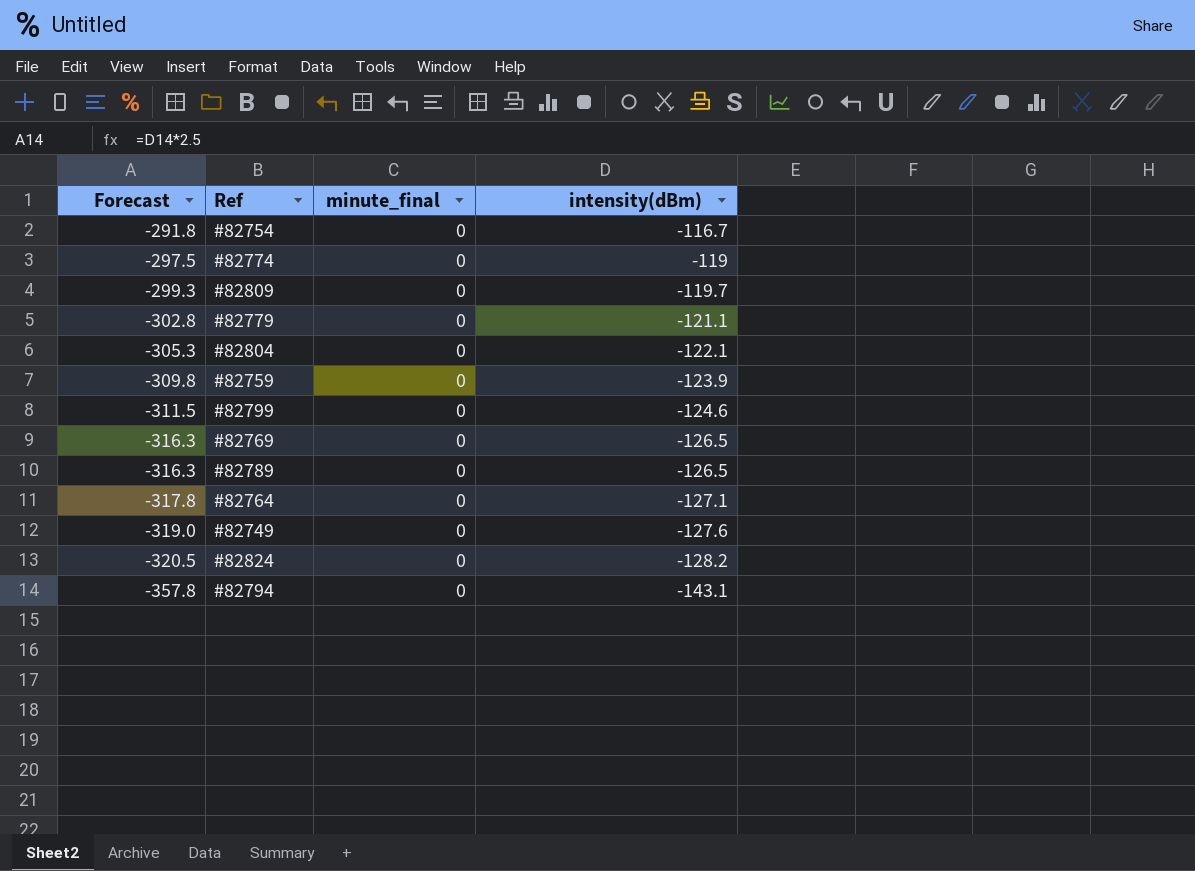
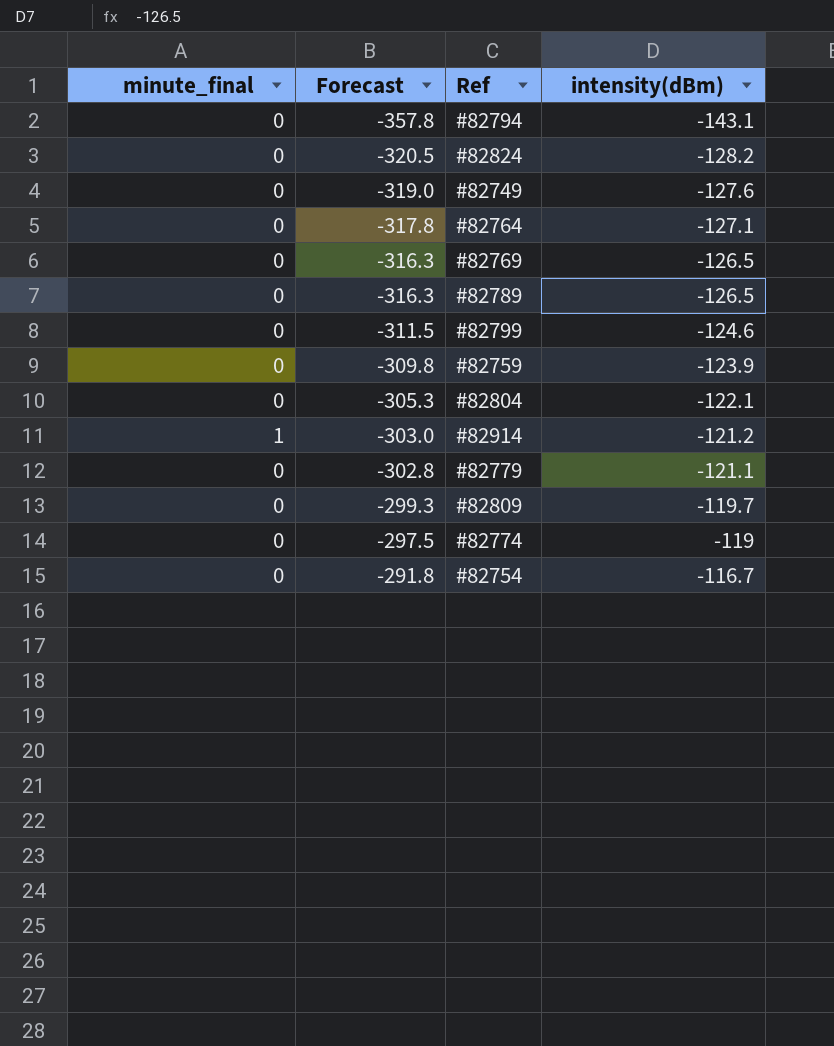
row order: Forecast descending -> Forecast ascending
column minute_final | position: 3 -> 1
row #82914: none -> 1 | -303.0 | -121.2

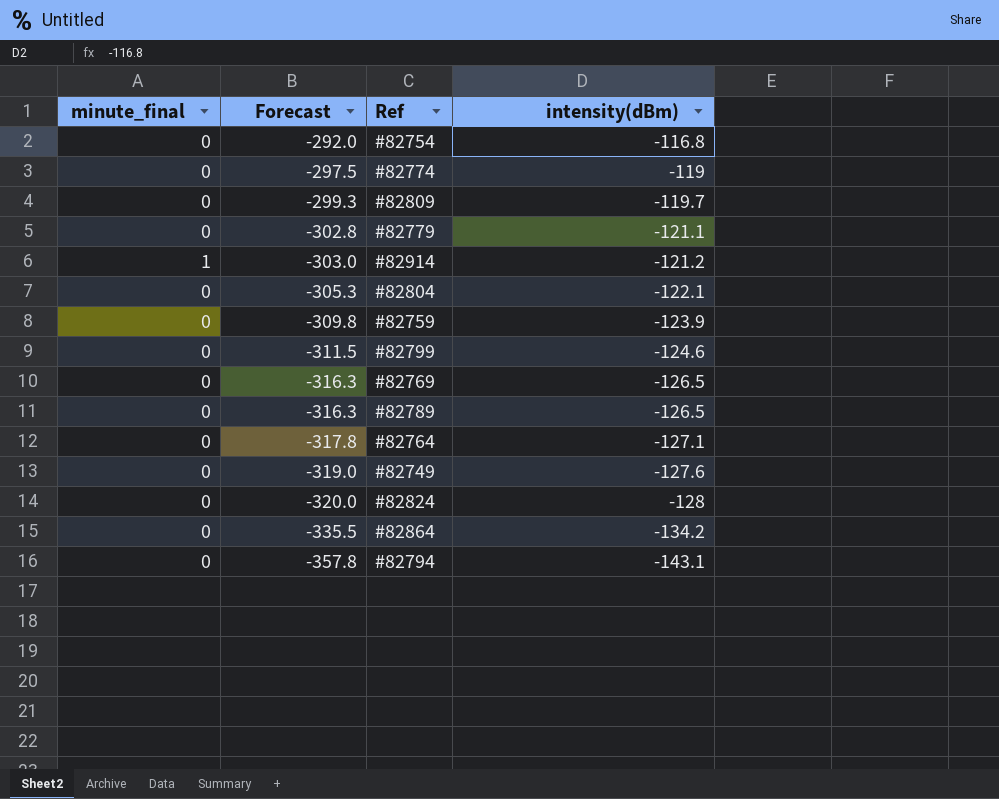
row order: Forecast ascending -> Forecast descending
#82754 | Forecast: -291.8 -> -292.0
#82754 | intensity(dBm): -116.7 -> -116.8
#82824 | Forecast: -320.5 -> -320.0
#82824 | intensity(dBm): -128.2 -> -128
row #82864: none -> 0 | -335.5 | -134.2

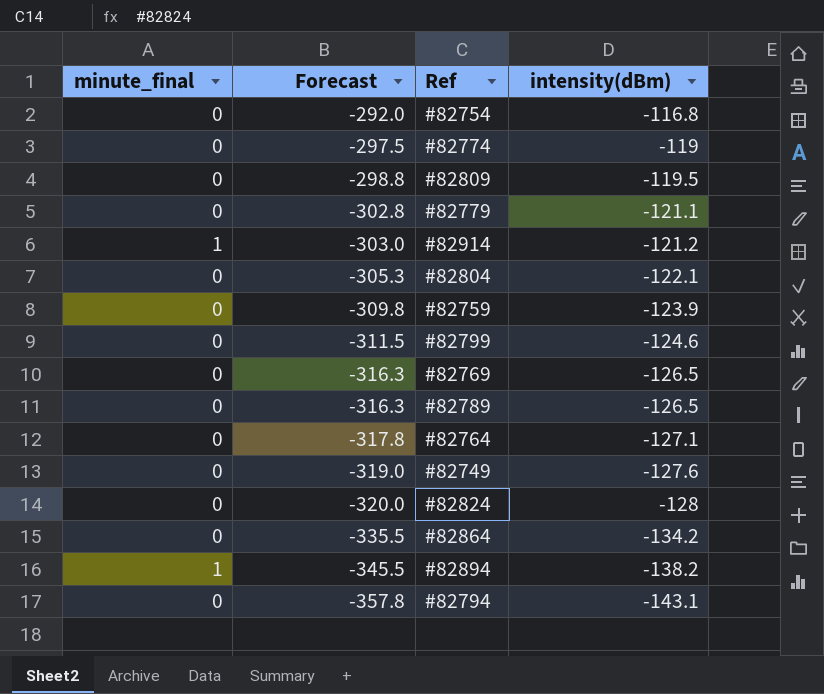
#82809 | Forecast: -299.3 -> -298.8
#82809 | intensity(dBm): -119.7 -> -119.5
row #82894: none -> 1 | -345.5 | -138.2

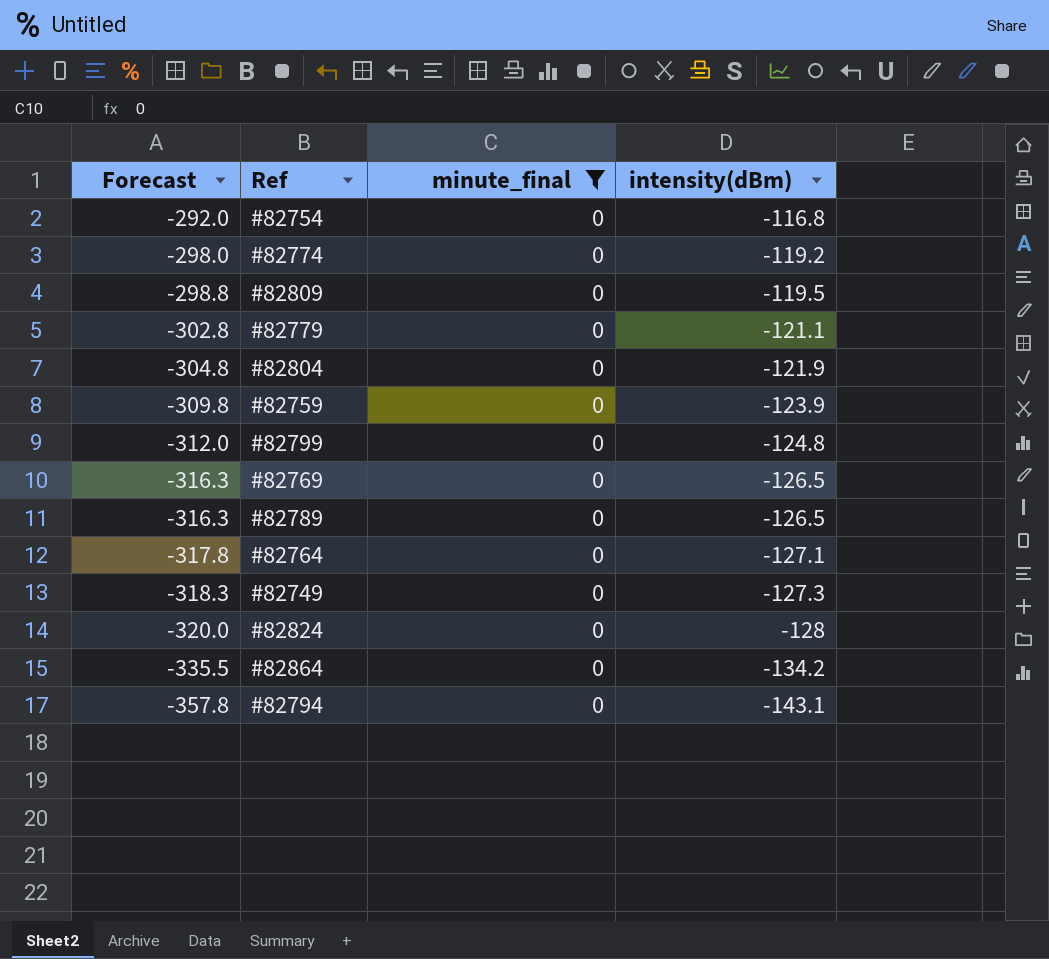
filter: none -> minute_final = 0
column minute_final | position: 1 -> 3
#82774 | Forecast: -297.5 -> -298.0
#82774 | intensity(dBm): -119 -> -119.2
#82804 | Forecast: -305.3 -> -304.8
#82804 | intensity(dBm): -122.1 -> -121.9
#82799 | Forecast: -311.5 -> -312.0
#82799 | intensity(dBm): -124.6 -> -124.8
#82749 | Forecast: -319.0 -> -318.3
#82749 | intensity(dBm): -127.6 -> -127.3

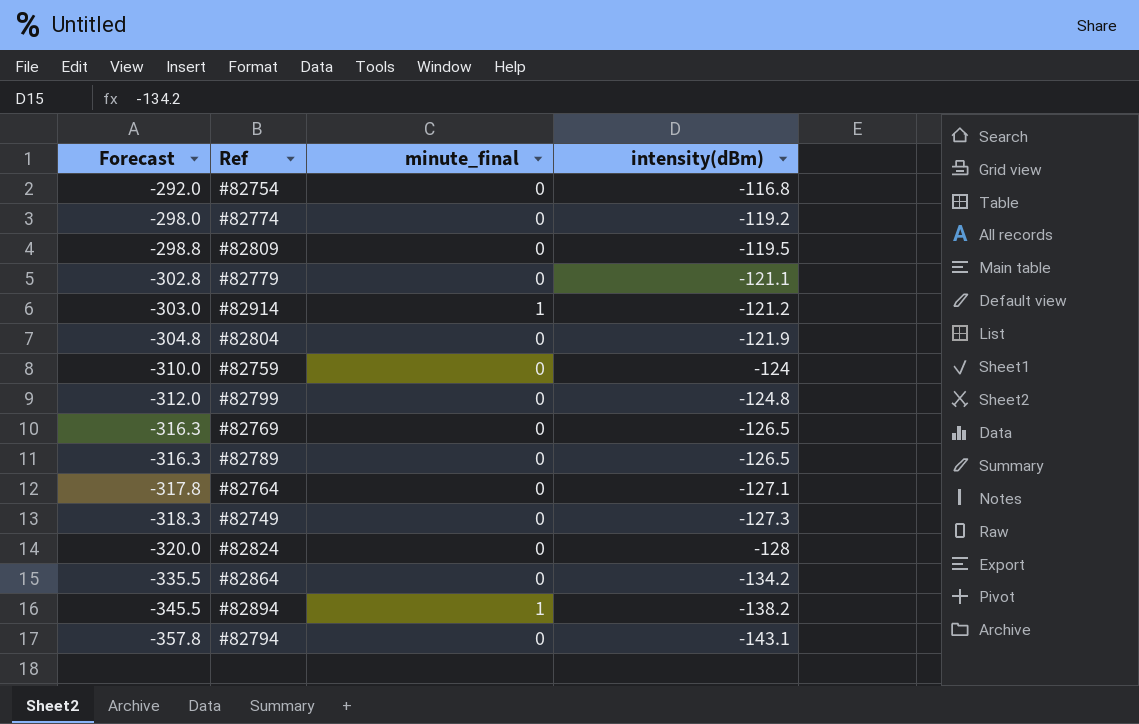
filter: minute_final = 0 -> none
#82759 | Forecast: -309.8 -> -310.0
#82759 | intensity(dBm): -123.9 -> -124

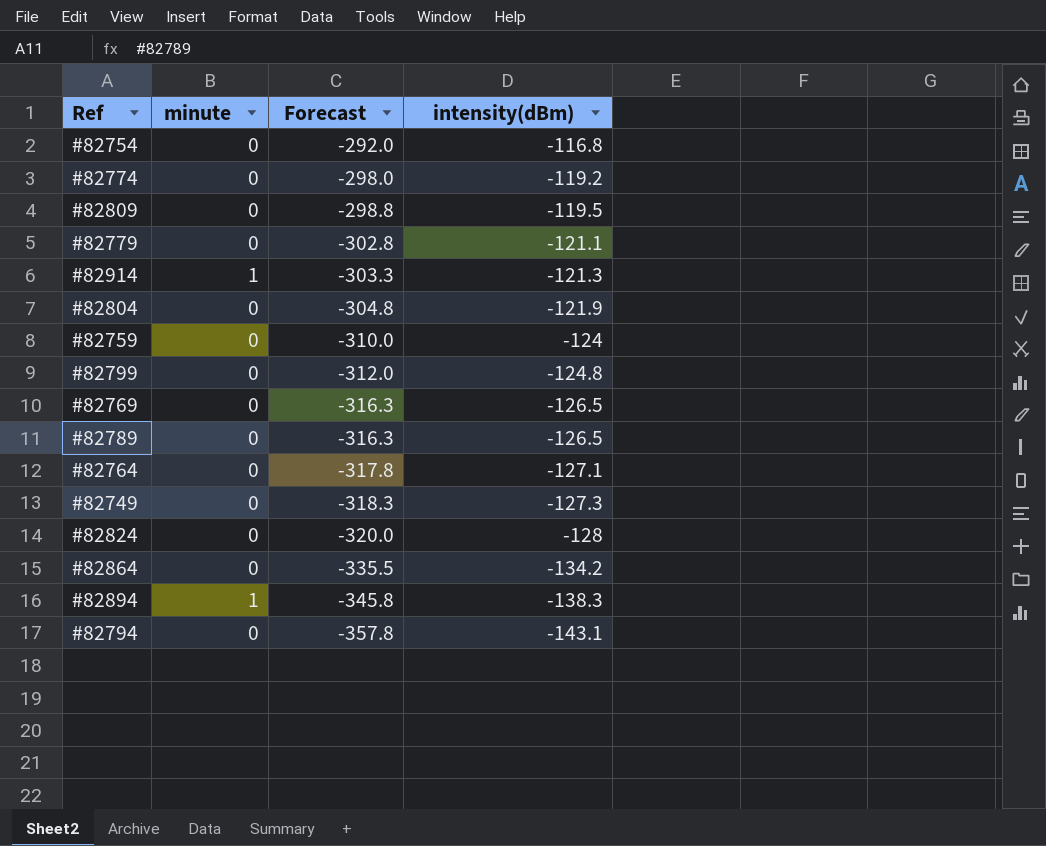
column name: minute_final -> minute
column Forecast | position: 1 -> 3
#82914 | Forecast: -303.0 -> -303.3
#82914 | intensity(dBm): -121.2 -> -121.3
#82894 | Forecast: -345.5 -> -345.8
#82894 | intensity(dBm): -138.2 -> -138.3

